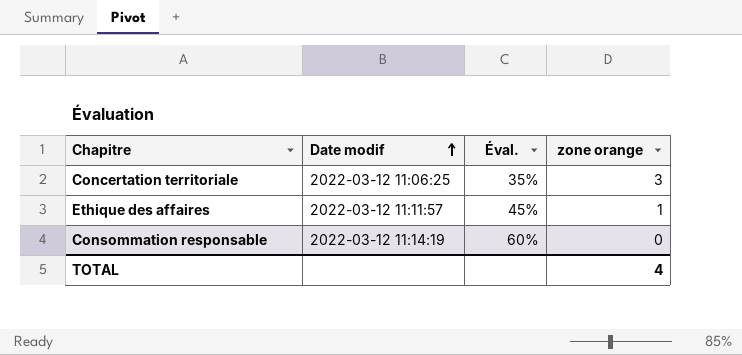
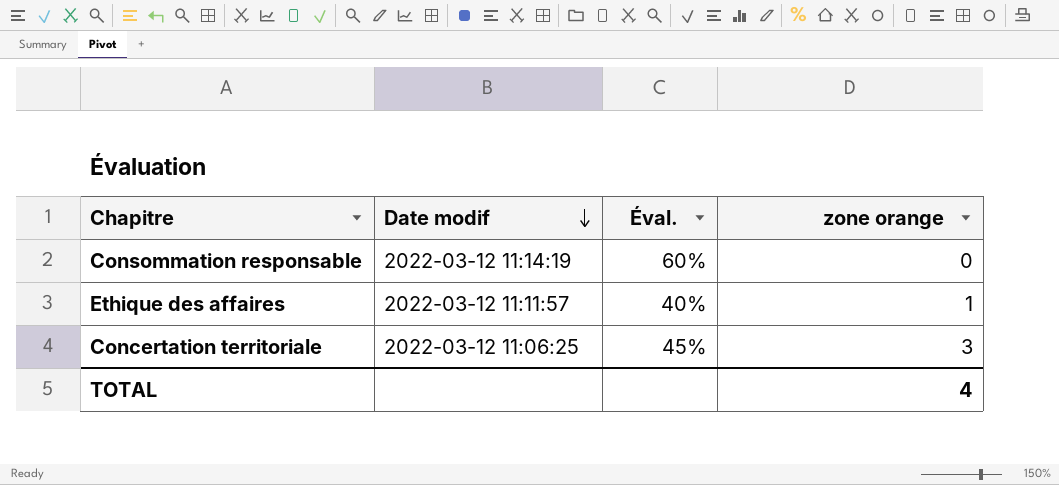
row order: Date modif ascending -> Date modif descending
Ethique des affaires | Éval.: 45% -> 40%
Concertation territoriale | Éval.: 35% -> 45%

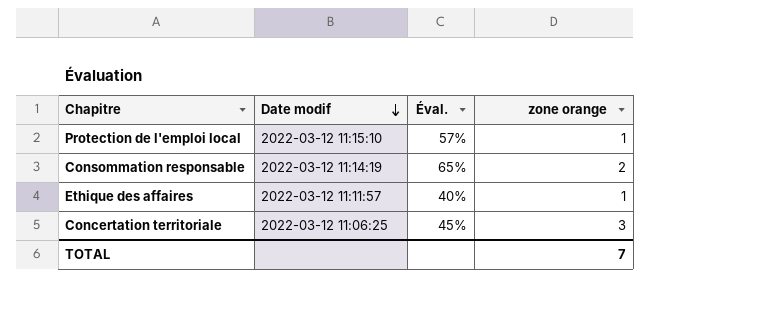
row Protection de l'emploi local: none -> 2022-03-12 11:15:10 | 57% | 1
Consommation responsable | Éval.: 60% -> 65%
Consommation responsable | zone orange: 0 -> 2
TOTAL | zone orange: 4 -> 7

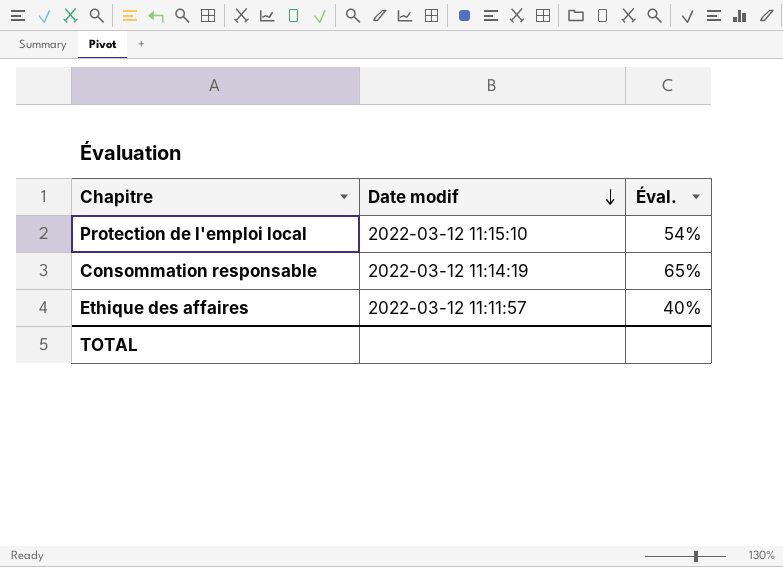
column zone orange | position: 4 -> none
row Concertation territoriale: 2022-03-12 11:06:25 | 45% | 3 -> none
Protection de l'emploi local | Éval.: 57% -> 54%

